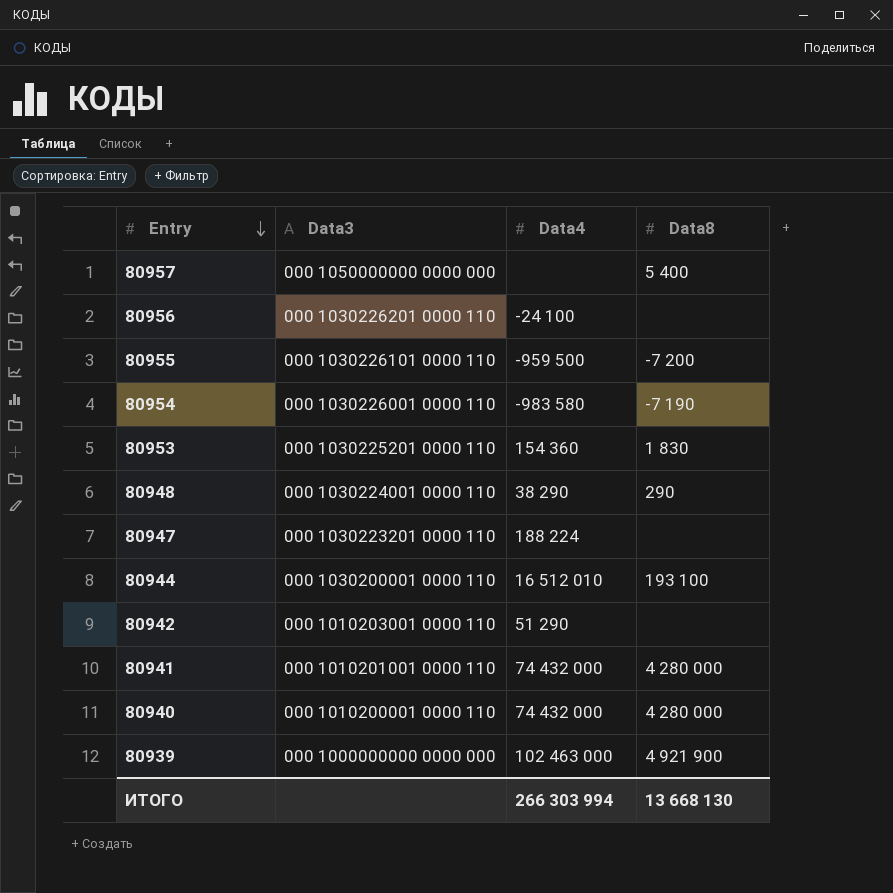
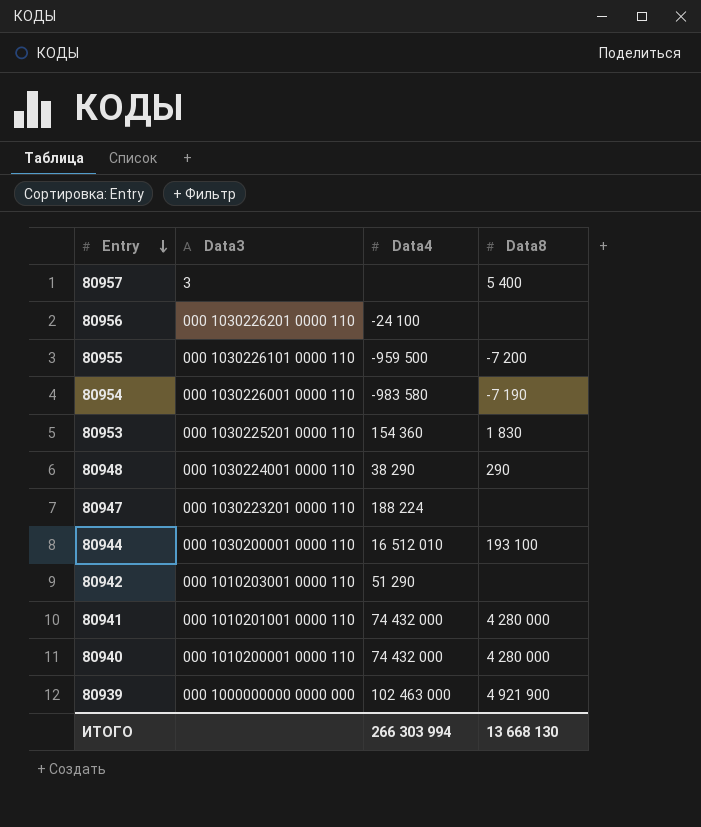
80957 | Data3: 000 1050000000 0000 000 -> 3

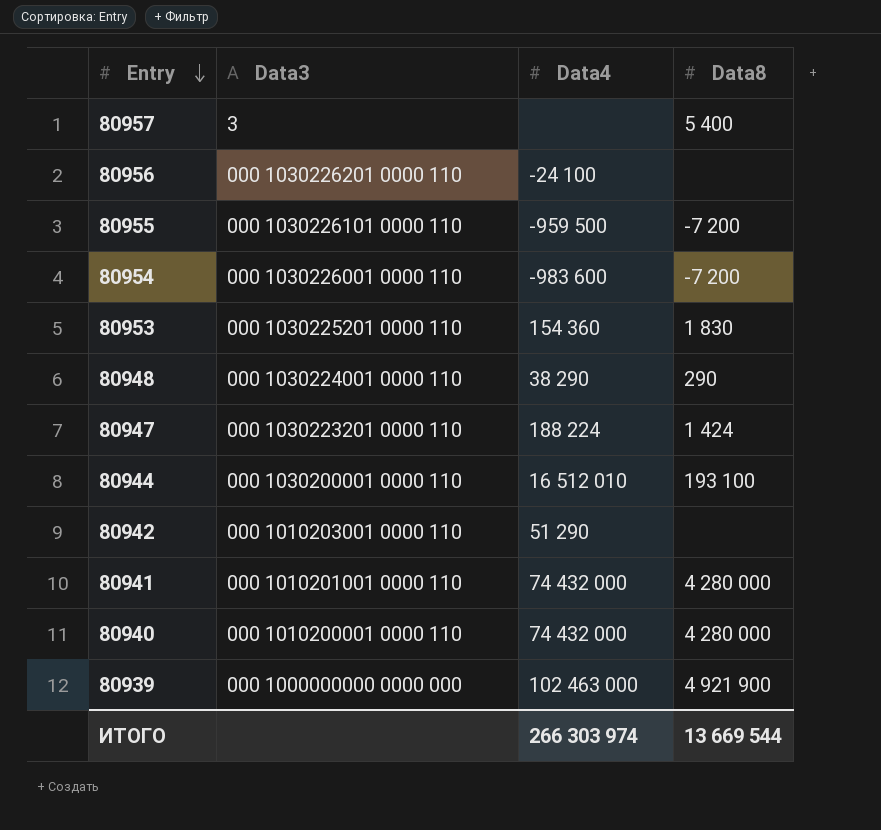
80954 | Data4: -983 580 -> -983 600
80954 | Data8: -7 190 -> -7 200
80947 | Data8: none -> 1 424
ИТОГО | Data4: 266 303 994 -> 266 303 974
ИТОГО | Data8: 13 668 130 -> 13 669 544

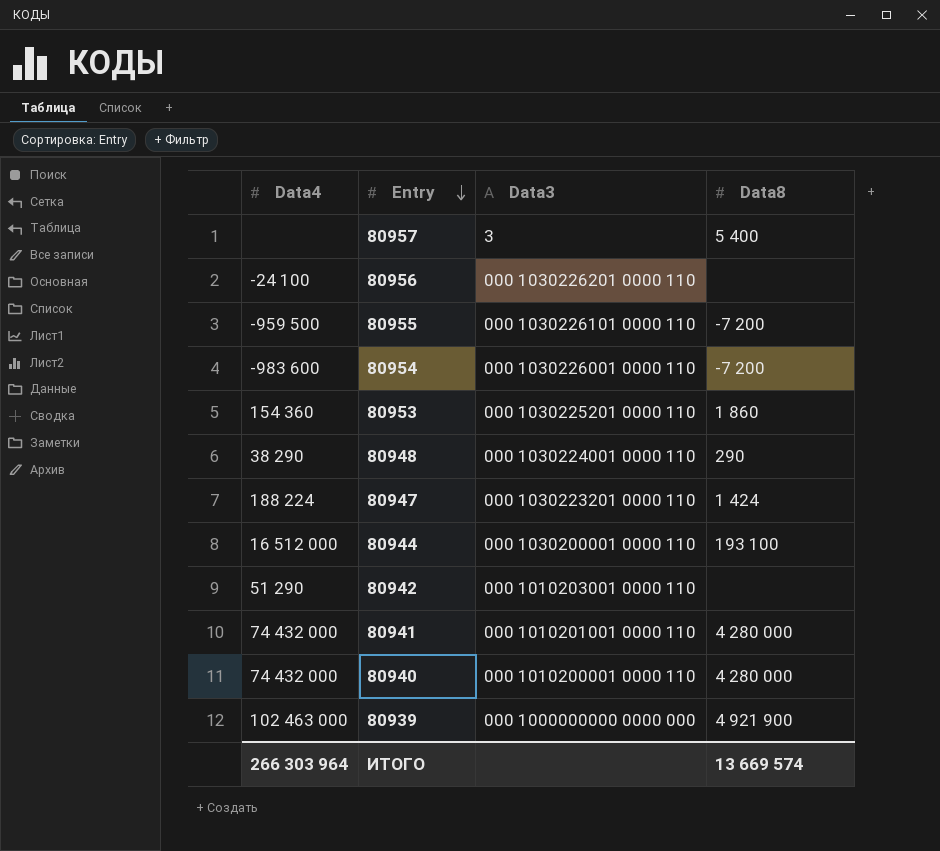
column Data4 | position: 3 -> 1
80953 | Data8: 1 830 -> 1 860
80944 | Data4: 16 512 010 -> 16 512 000
ИТОГО | Data4: 266 303 974 -> 266 303 964
ИТОГО | Data8: 13 669 544 -> 13 669 574

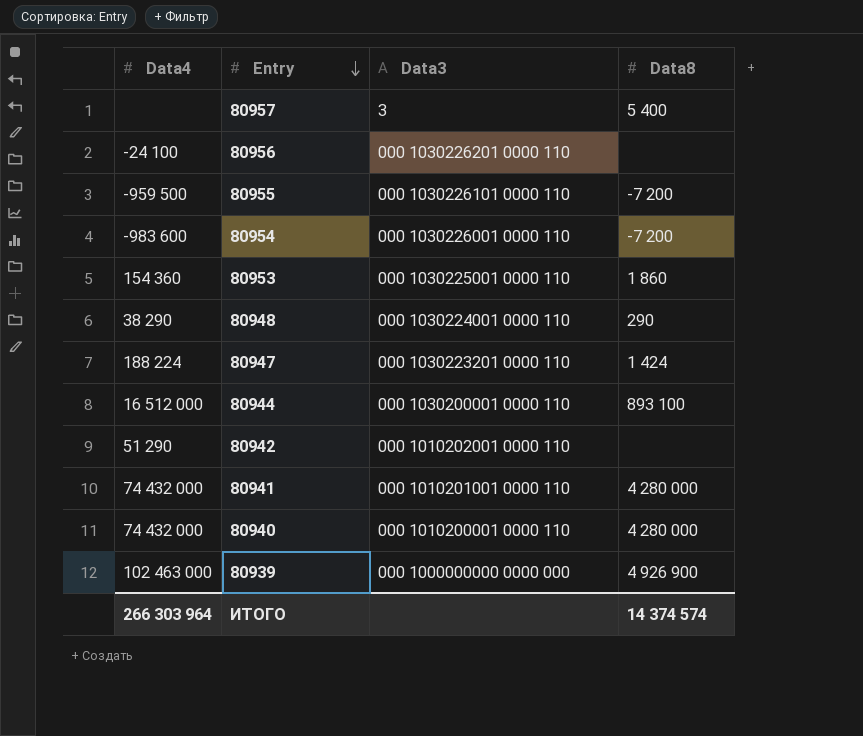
80953 | Data3: 000 1030225201 0000 110 -> 000 1030225001 0000 110
80944 | Data8: 193 100 -> 893 100
80942 | Data3: 000 1010203001 0000 110 -> 000 1010202001 0000 110
80939 | Data8: 4 921 900 -> 4 926 900
ИТОГО | Data8: 13 669 574 -> 14 374 574

